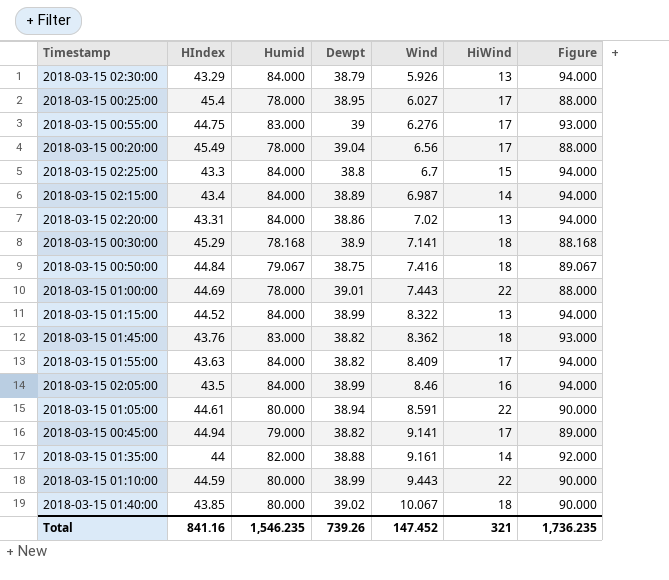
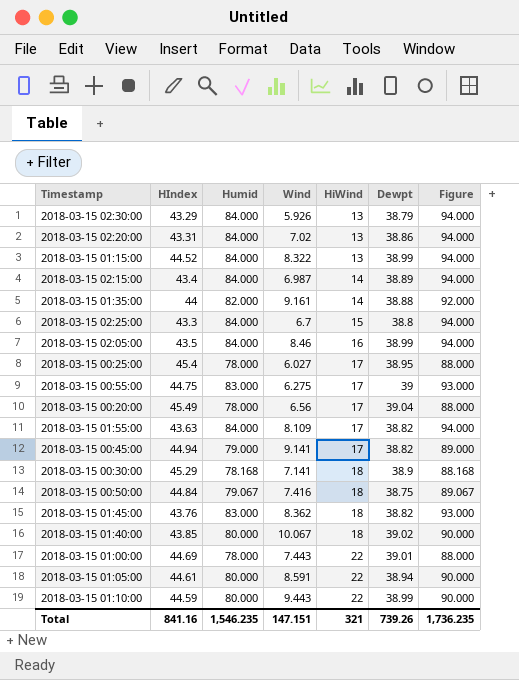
row order: Wind ascending -> HiWind ascending
column Dewpt | position: 4 -> 6
2018-03-15 00:55:00 | Wind: 6.276 -> 6.275
2018-03-15 01:55:00 | Wind: 8.409 -> 8.109
Total | Wind: 147.452 -> 147.151

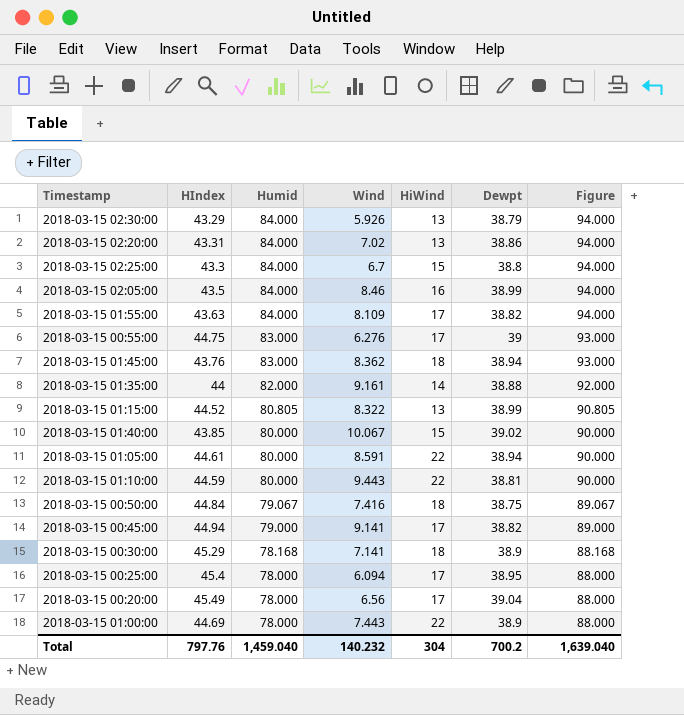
row order: HiWind ascending -> Humid descending
row 2018-03-15 02:15:00: 43.4 | 84.000 | 6.987 | 14 | 38.89 | 94.000 -> none
2018-03-15 00:55:00 | Wind: 6.275 -> 6.276
2018-03-15 01:45:00 | Dewpt: 38.82 -> 38.94
2018-03-15 01:15:00 | Humid: 84.000 -> 80.805
2018-03-15 01:15:00 | Figure: 94.000 -> 90.805
2018-03-15 01:40:00 | HiWind: 18 -> 15
2018-03-15 01:10:00 | Dewpt: 38.99 -> 38.81
2018-03-15 00:25:00 | Wind: 6.027 -> 6.094
2018-03-15 01:00:00 | Dewpt: 39.01 -> 38.9
Total | HIndex: 841.16 -> 797.76
Total | Humid: 1,546.235 -> 1,459.040
Total | Wind: 147.151 -> 140.232
Total | HiWind: 321 -> 304
Total | Dewpt: 739.26 -> 700.2
Total | Figure: 1,736.235 -> 1,639.040

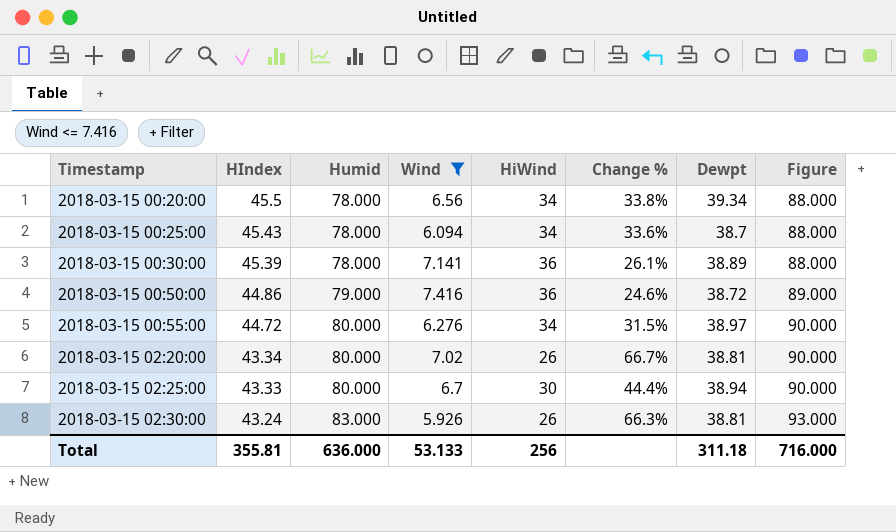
filter: none -> Wind <= 7.416
row order: Humid descending -> Timestamp ascending
column Change % | formula: none -> ([HIndex] - [HiWind]) / [HiWind]
2018-03-15 00:20:00 | HIndex: 45.49 -> 45.5
2018-03-15 00:20:00 | HiWind: 17 -> 34
2018-03-15 00:20:00 | Dewpt: 39.04 -> 39.34
2018-03-15 00:25:00 | HIndex: 45.4 -> 45.43
2018-03-15 00:25:00 | HiWind: 17 -> 34
2018-03-15 00:25:00 | Dewpt: 38.95 -> 38.7
2018-03-15 00:30:00 | HIndex: 45.29 -> 45.39
2018-03-15 00:30:00 | Humid: 78.168 -> 78.000
2018-03-15 00:30:00 | HiWind: 18 -> 36
2018-03-15 00:30:00 | Dewpt: 38.9 -> 38.89
2018-03-15 00:30:00 | Figure: 88.168 -> 88.000
2018-03-15 00:50:00 | HIndex: 44.84 -> 44.86
2018-03-15 00:50:00 | Humid: 79.067 -> 79.000
2018-03-15 00:50:00 | HiWind: 18 -> 36
2018-03-15 00:50:00 | Dewpt: 38.75 -> 38.72
2018-03-15 00:50:00 | Figure: 89.067 -> 89.000
2018-03-15 00:55:00 | HIndex: 44.75 -> 44.72
2018-03-15 00:55:00 | Humid: 83.000 -> 80.000
2018-03-15 00:55:00 | HiWind: 17 -> 34
2018-03-15 00:55:00 | Dewpt: 39 -> 38.97
2018-03-15 00:55:00 | Figure: 93.000 -> 90.000
2018-03-15 02:20:00 | HIndex: 43.31 -> 43.34
2018-03-15 02:20:00 | Humid: 84.000 -> 80.000
2018-03-15 02:20:00 | HiWind: 13 -> 26
2018-03-15 02:20:00 | Dewpt: 38.86 -> 38.81
2018-03-15 02:20:00 | Figure: 94.000 -> 90.000
2018-03-15 02:25:00 | HIndex: 43.3 -> 43.33
2018-03-15 02:25:00 | Humid: 84.000 -> 80.000
2018-03-15 02:25:00 | HiWind: 15 -> 30
2018-03-15 02:25:00 | Dewpt: 38.8 -> 38.94
2018-03-15 02:25:00 | Figure: 94.000 -> 90.000
2018-03-15 02:30:00 | HIndex: 43.29 -> 43.24
2018-03-15 02:30:00 | Humid: 84.000 -> 83.000
2018-03-15 02:30:00 | HiWind: 13 -> 26
2018-03-15 02:30:00 | Dewpt: 38.79 -> 38.81
2018-03-15 02:30:00 | Figure: 94.000 -> 93.000
Total | HIndex: 797.76 -> 355.81
Total | Humid: 1,459.040 -> 636.000
Total | Wind: 140.232 -> 53.133
Total | HiWind: 304 -> 256
Total | Dewpt: 700.2 -> 311.18
Total | Figure: 1,639.040 -> 716.000

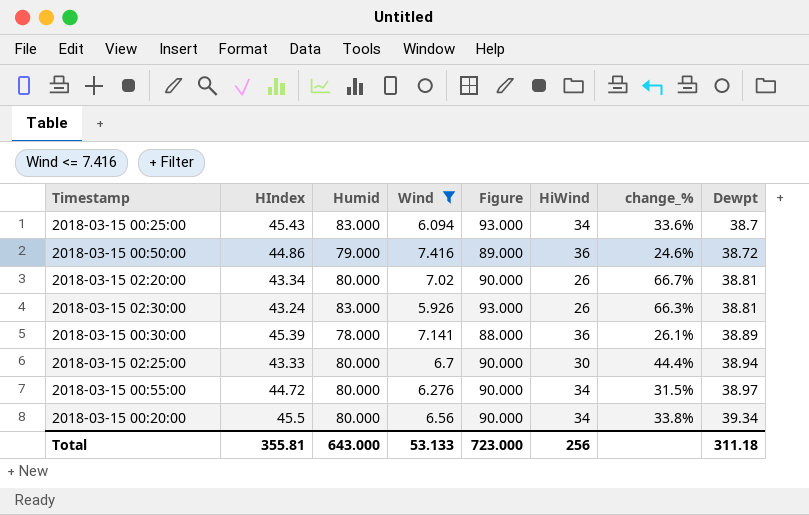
row order: Timestamp ascending -> Dewpt ascending
column Figure | position: 8 -> 5
column name: Change % -> change_%
2018-03-15 00:25:00 | Humid: 78.000 -> 83.000
2018-03-15 00:25:00 | Figure: 88.000 -> 93.000
2018-03-15 00:20:00 | Humid: 78.000 -> 80.000
2018-03-15 00:20:00 | Figure: 88.000 -> 90.000
Total | Humid: 636.000 -> 643.000
Total | Figure: 716.000 -> 723.000

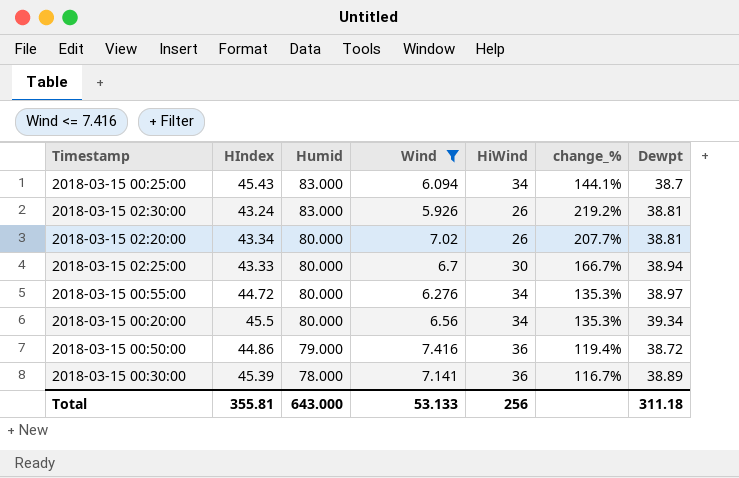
row order: Dewpt ascending -> Humid descending
column Figure | formula: [Humid] + 10 -> none
column change_% | formula: ([HIndex] - [HiWind]) / [HiWind] -> ([Humid] - [HiWind]) / [HiWind]

